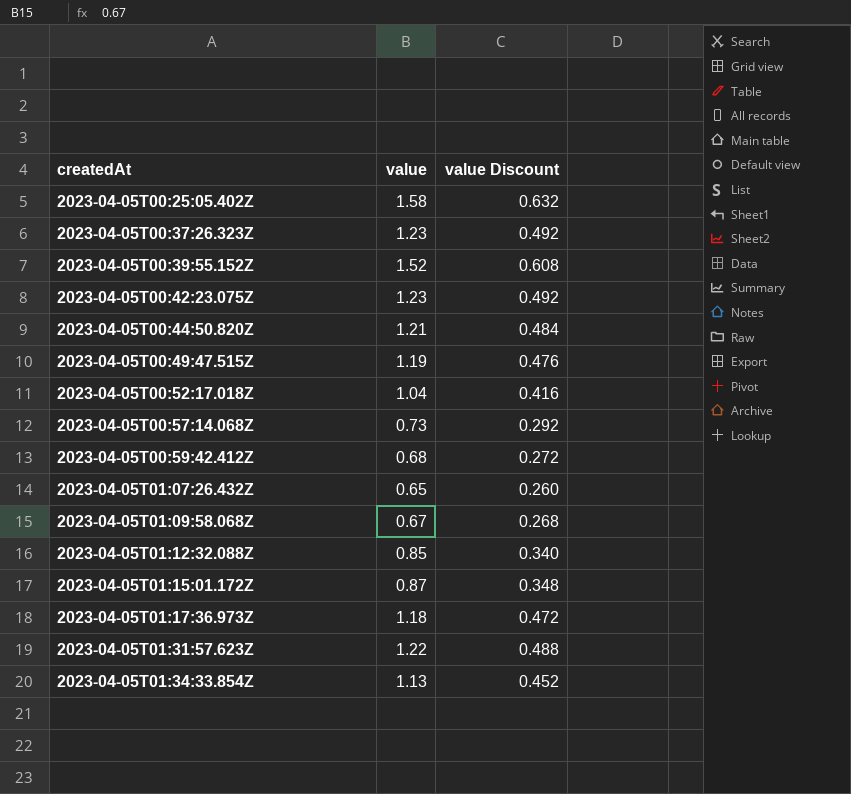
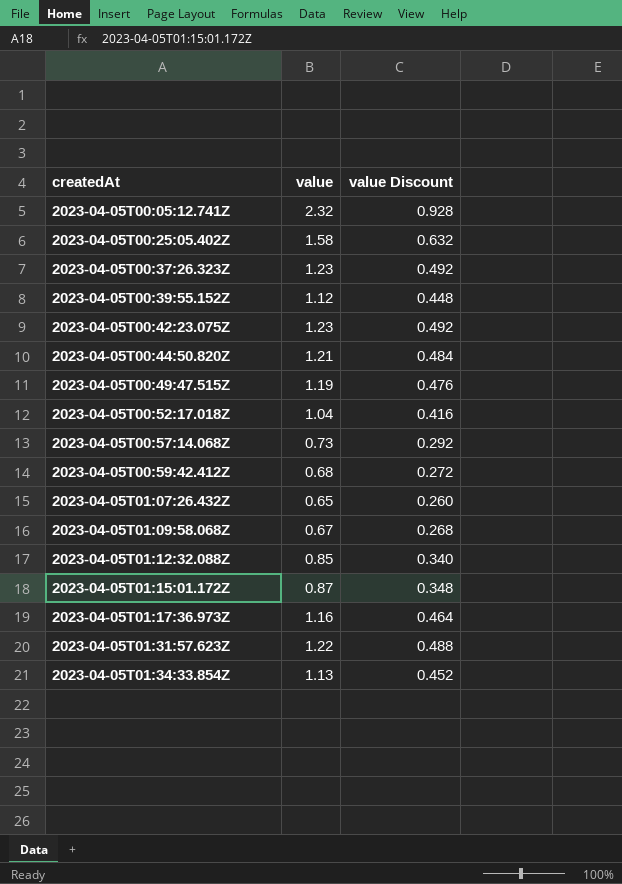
row 2023-04-05T00:05:12.741Z: none -> 2.32 | 0.928
2023-04-05T00:39:55.152Z | value: 1.52 -> 1.12
2023-04-05T00:39:55.152Z | value Discount: 0.608 -> 0.448
2023-04-05T01:17:36.973Z | value: 1.18 -> 1.16
2023-04-05T01:17:36.973Z | value Discount: 0.472 -> 0.464

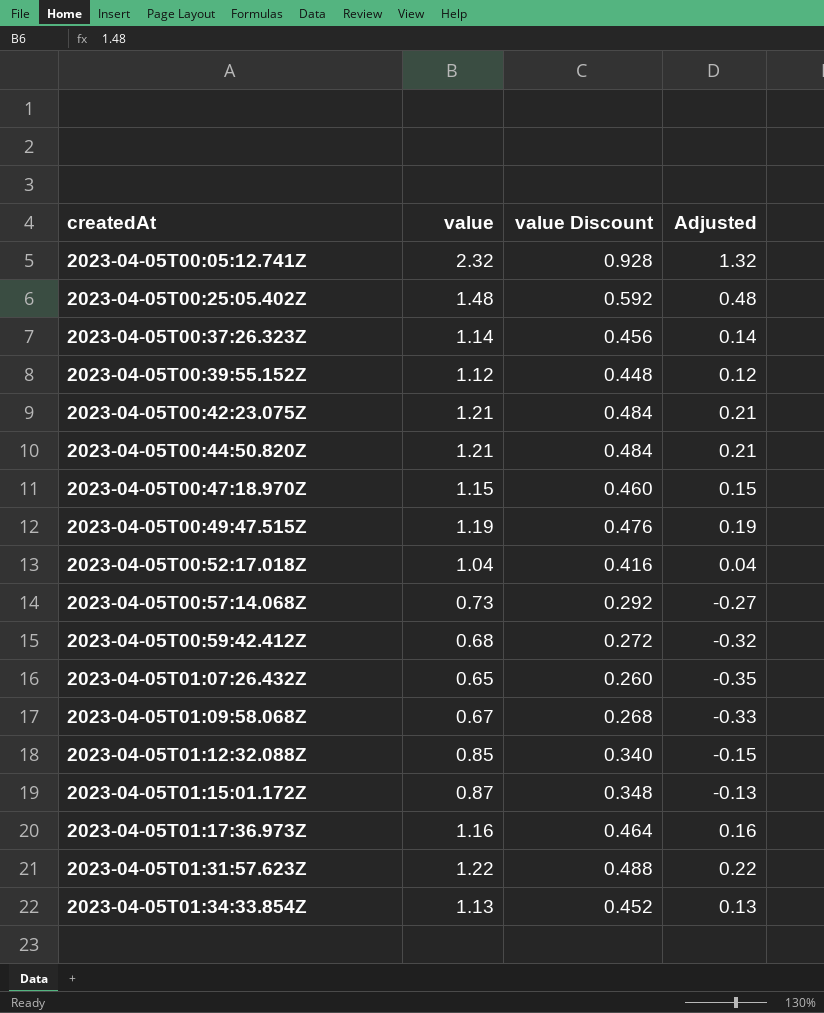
column Adjusted | formula: none -> [value] - 1
2023-04-05T00:25:05.402Z | value: 1.58 -> 1.48
2023-04-05T00:25:05.402Z | value Discount: 0.632 -> 0.592
2023-04-05T00:37:26.323Z | value: 1.23 -> 1.14
2023-04-05T00:37:26.323Z | value Discount: 0.492 -> 0.456
2023-04-05T00:42:23.075Z | value: 1.23 -> 1.21
2023-04-05T00:42:23.075Z | value Discount: 0.492 -> 0.484
row 2023-04-05T00:47:18.970Z: none -> 1.15 | 0.460 | 0.15

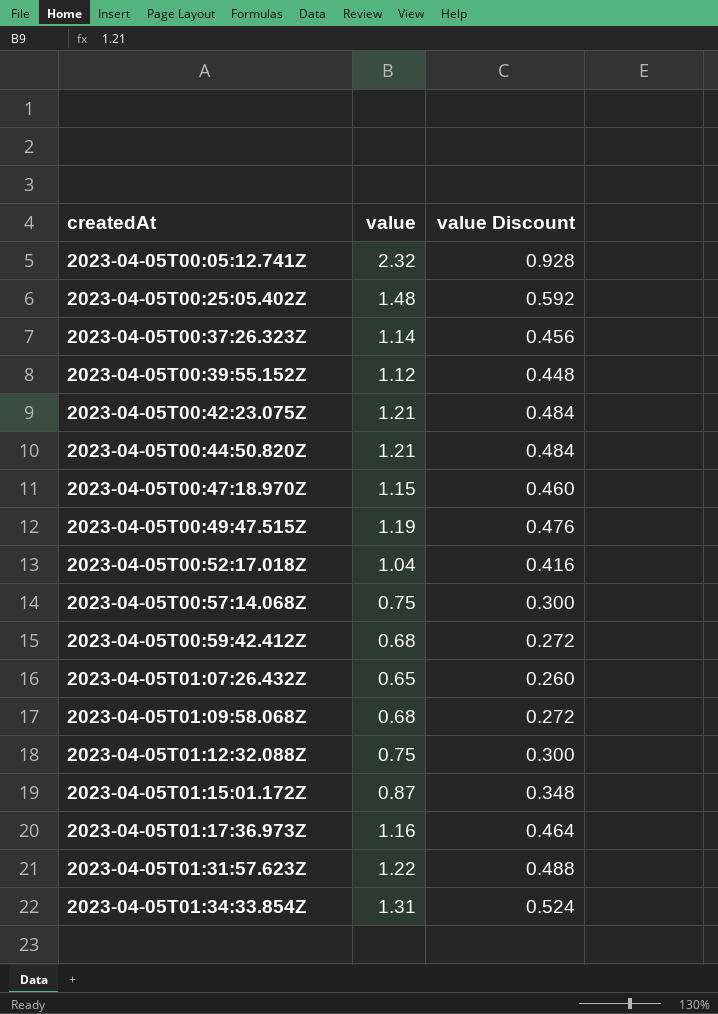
column Adjusted | formula: [value] - 1 -> none
2023-04-05T00:57:14.068Z | value: 0.73 -> 0.75
2023-04-05T00:57:14.068Z | value Discount: 0.292 -> 0.300
2023-04-05T01:09:58.068Z | value: 0.67 -> 0.68
2023-04-05T01:09:58.068Z | value Discount: 0.268 -> 0.272
2023-04-05T01:12:32.088Z | value: 0.85 -> 0.75
2023-04-05T01:12:32.088Z | value Discount: 0.340 -> 0.300
2023-04-05T01:34:33.854Z | value: 1.13 -> 1.31
2023-04-05T01:34:33.854Z | value Discount: 0.452 -> 0.524

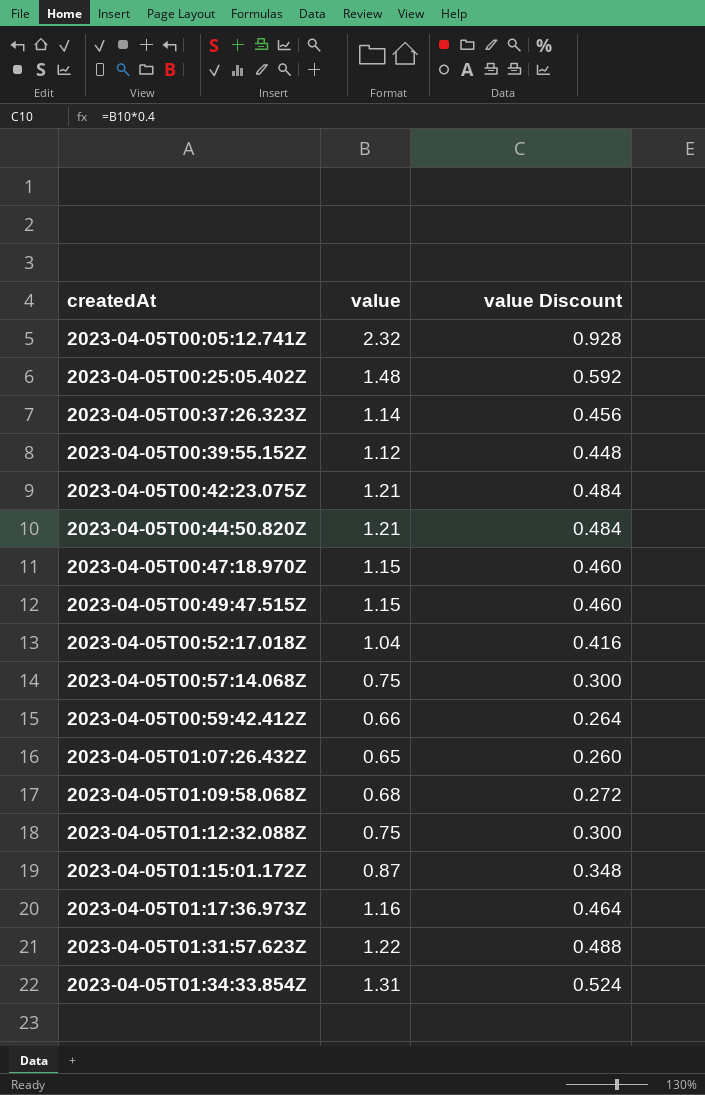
2023-04-05T00:49:47.515Z | value: 1.19 -> 1.15
2023-04-05T00:49:47.515Z | value Discount: 0.476 -> 0.460
2023-04-05T00:59:42.412Z | value: 0.68 -> 0.66
2023-04-05T00:59:42.412Z | value Discount: 0.272 -> 0.264

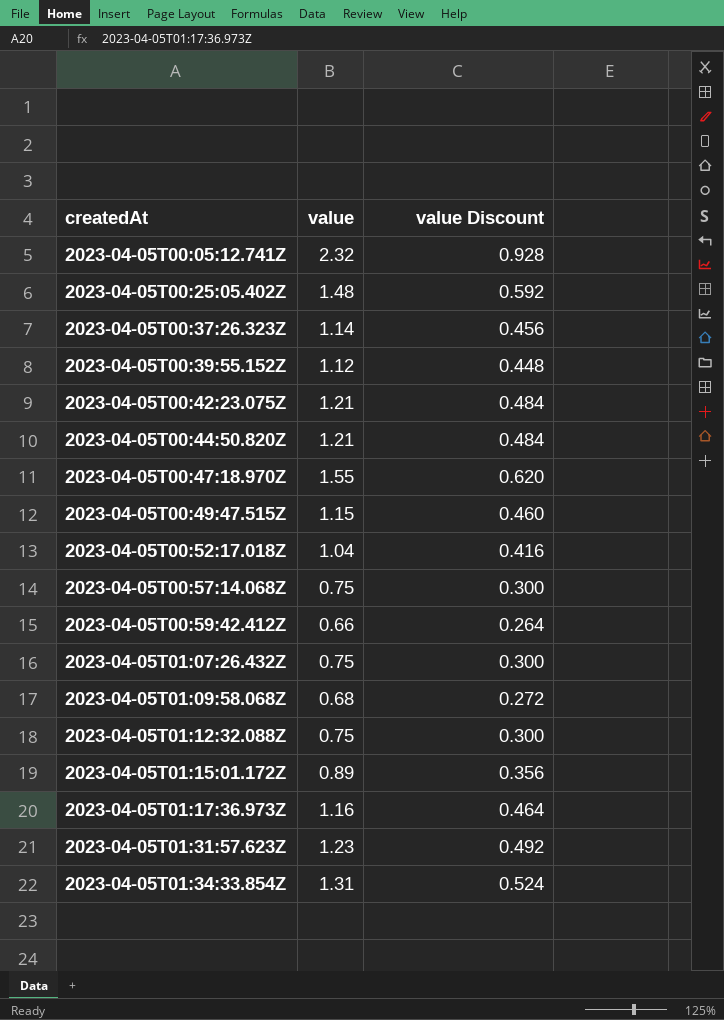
2023-04-05T00:47:18.970Z | value: 1.15 -> 1.55
2023-04-05T00:47:18.970Z | value Discount: 0.460 -> 0.620
2023-04-05T01:07:26.432Z | value: 0.65 -> 0.75
2023-04-05T01:07:26.432Z | value Discount: 0.260 -> 0.300
2023-04-05T01:15:01.172Z | value: 0.87 -> 0.89
2023-04-05T01:15:01.172Z | value Discount: 0.348 -> 0.356
2023-04-05T01:31:57.623Z | value: 1.22 -> 1.23
2023-04-05T01:31:57.623Z | value Discount: 0.488 -> 0.492

